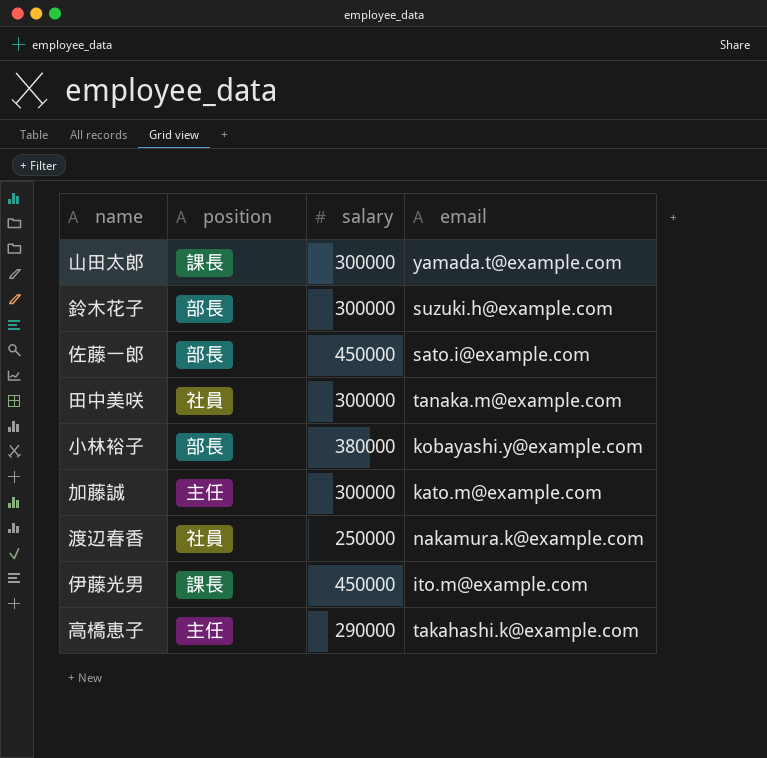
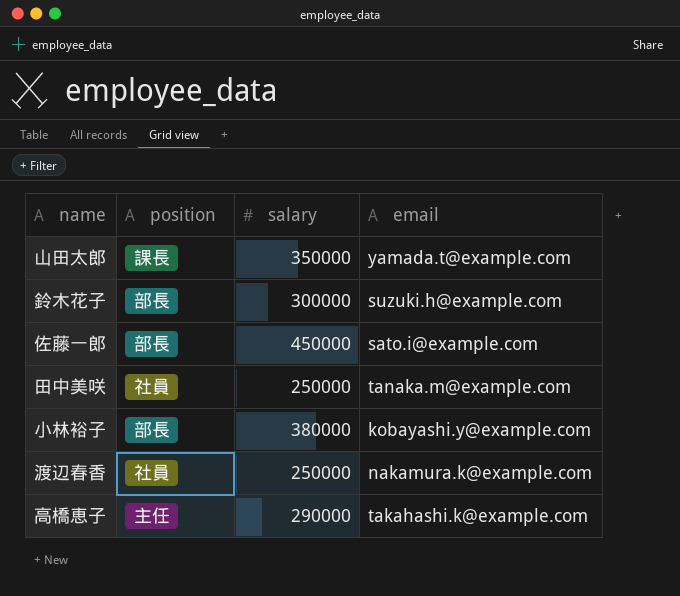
row 加藤誠: 主任 | 300000 | kato.m@example.com -> none
row 伊藤光男: 課長 | 450000 | ito.m@example.com -> none
山田太郎 | salary: 300000 -> 350000
田中美咲 | salary: 300000 -> 250000

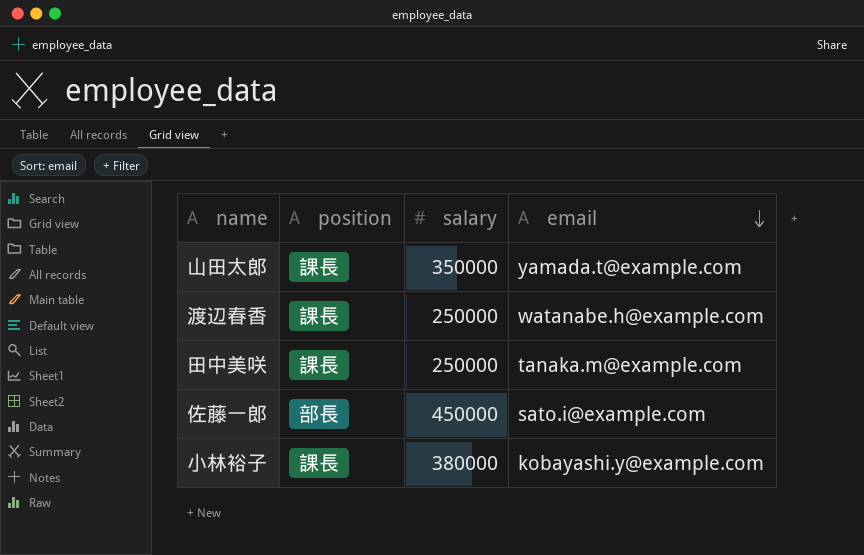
row order: none -> email descending
row 鈴木花子: 部長 | 300000 | suzuki.h@example.com -> none
row 高橋恵子: 主任 | 290000 | takahashi.k@example.com -> none
渡辺春香 | position: 社員 -> 課長
渡辺春香 | email: nakamura.k@example.com -> watanabe.h@example.com
田中美咲 | position: 社員 -> 課長
小林裕子 | position: 部長 -> 課長

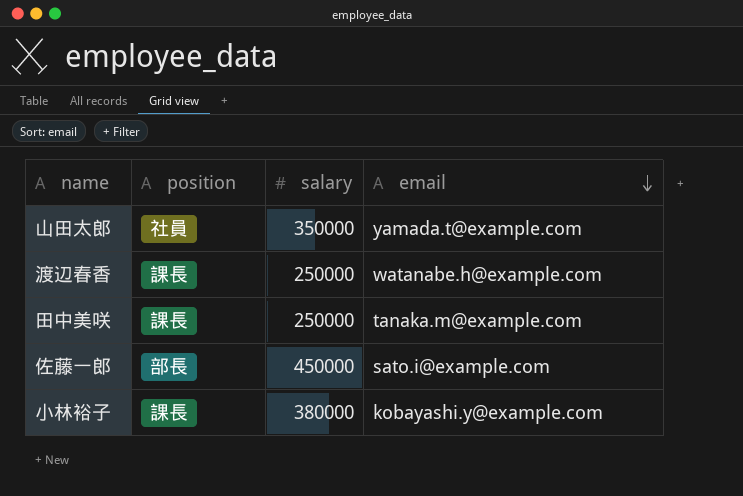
山田太郎 | position: 課長 -> 社員

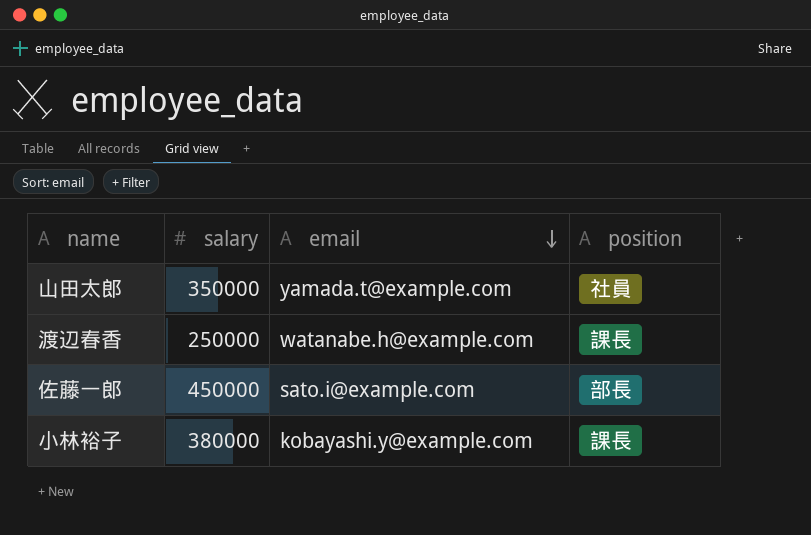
column position | position: 2 -> 4
row 田中美咲: 課長 | 250000 | tanaka.m@example.com -> none

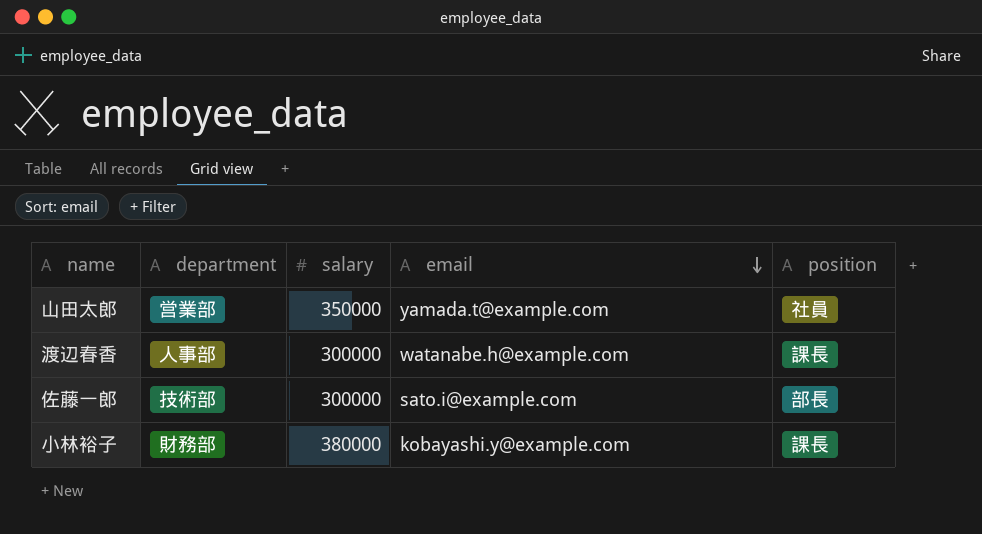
column department | position: none -> 2
渡辺春香 | salary: 250000 -> 300000
佐藤一郎 | salary: 450000 -> 300000

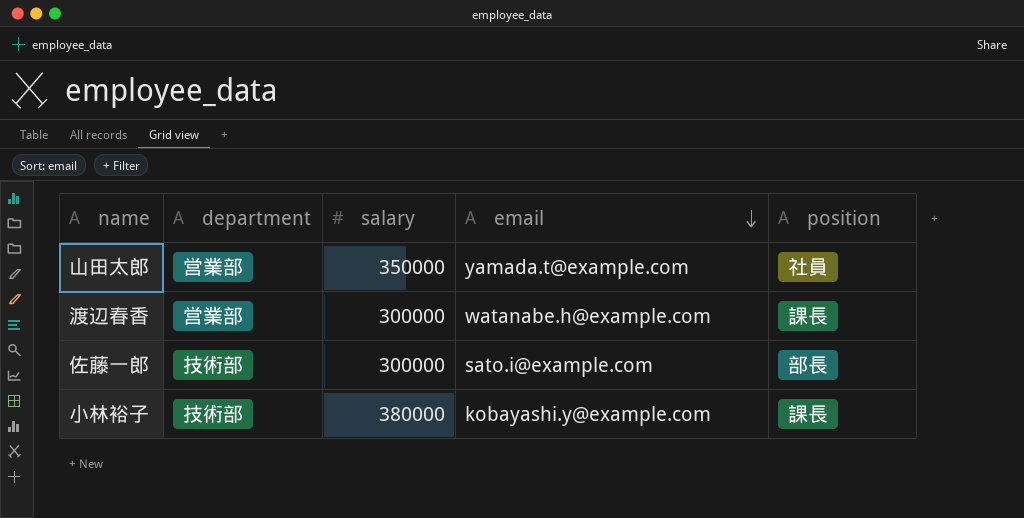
渡辺春香 | department: 人事部 -> 営業部
小林裕子 | department: 財務部 -> 技術部

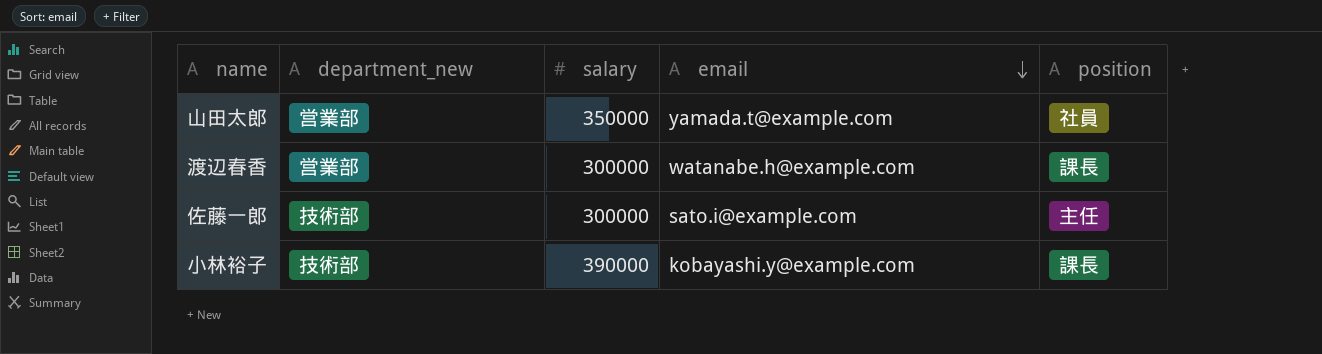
column name: department -> department_new
佐藤一郎 | position: 部長 -> 主任
小林裕子 | salary: 380000 -> 390000

